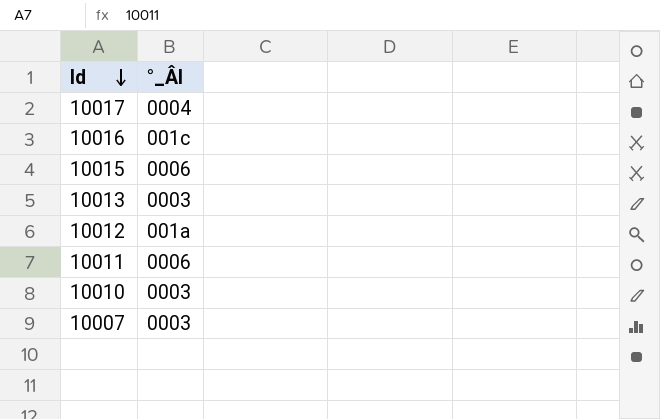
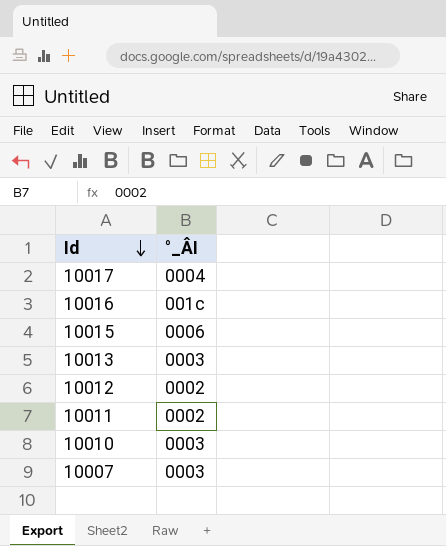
10012 | °_ÂI: 001a -> 0002
10011 | °_ÂI: 0006 -> 0002

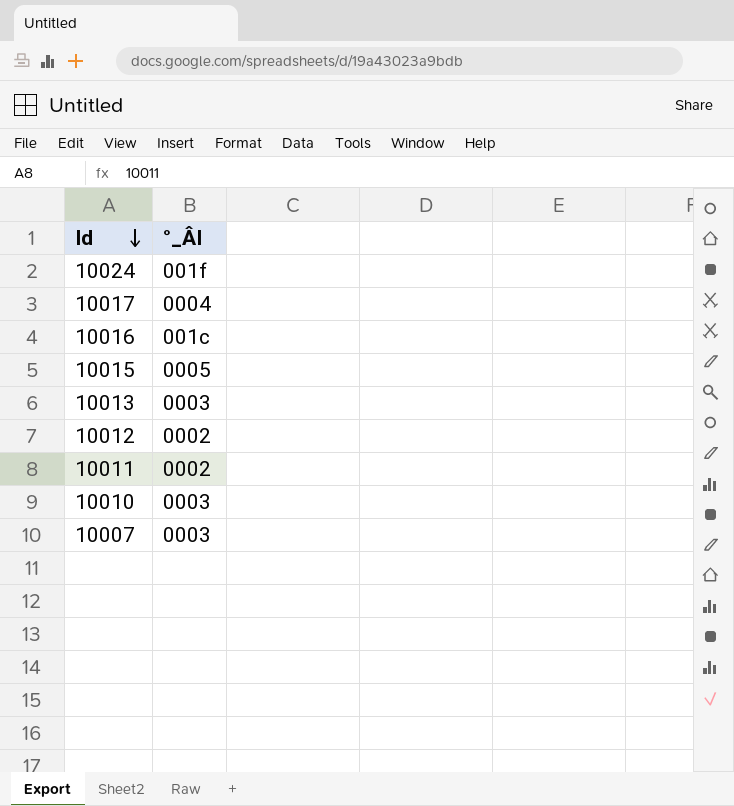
row 10024: none -> 001f
10015 | °_ÂI: 0006 -> 0005

